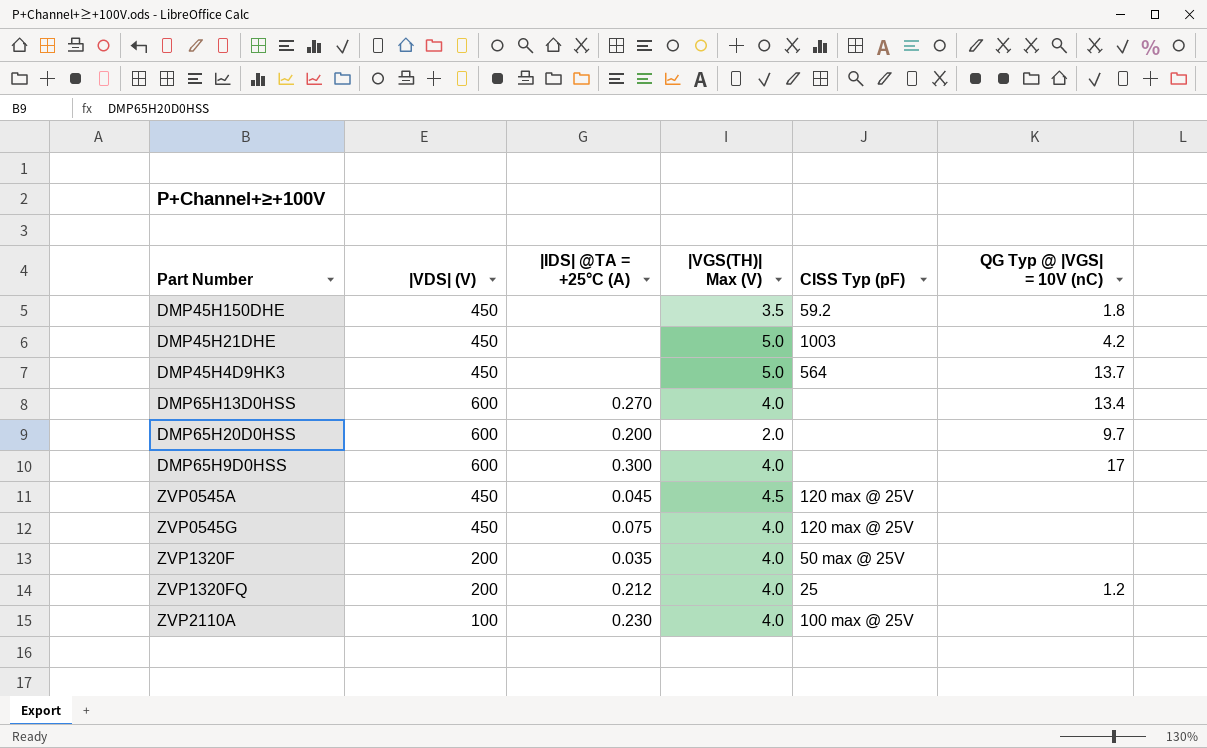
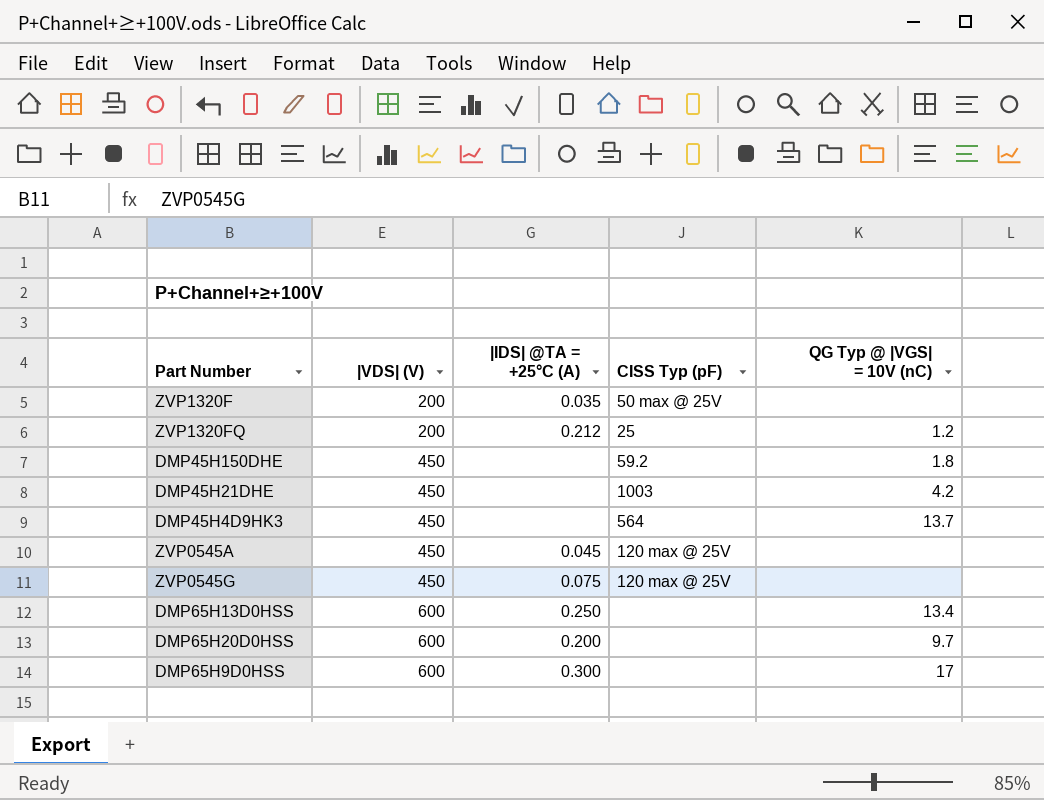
row order: none -> |VDS| (V) ascending
column |VGS(TH)| Max (V) | position: 4 -> none
row ZVP2110A: 100 | 0.230 | 4.0 | 100 max @ 25V | none -> none
DMP65H13D0HSS | |IDS| @TA = +25°C (A): 0.270 -> 0.250

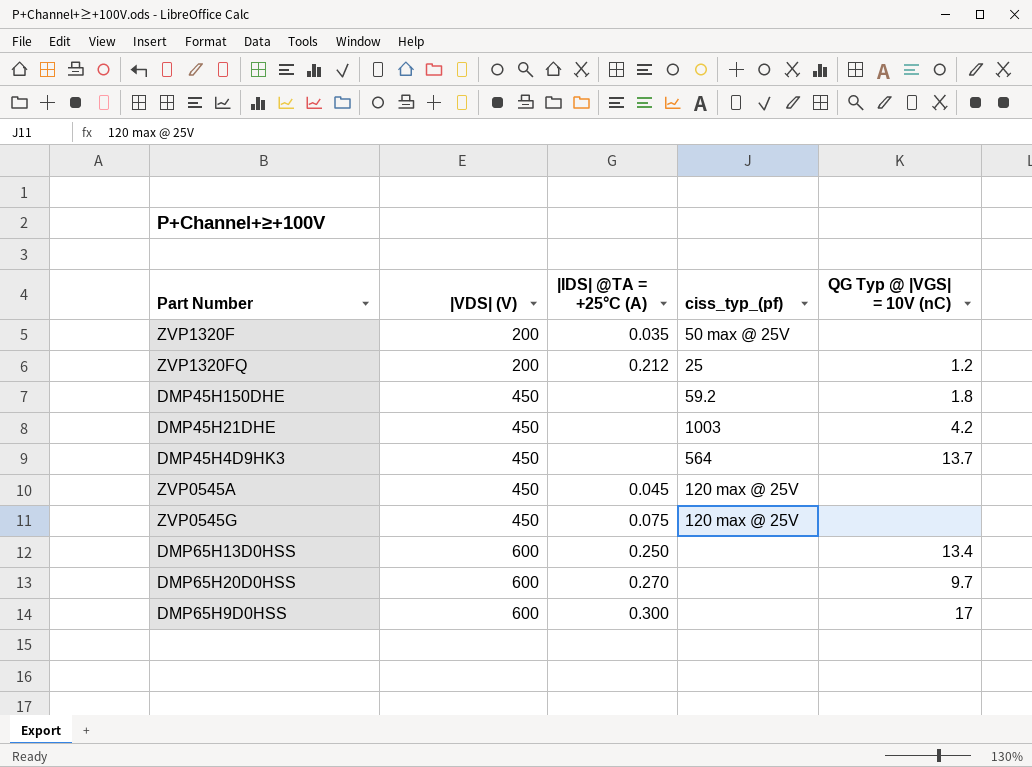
column name: CISS Typ (pF) -> ciss_typ_(pf)
DMP65H20D0HSS | |IDS| @TA = +25°C (A): 0.200 -> 0.270

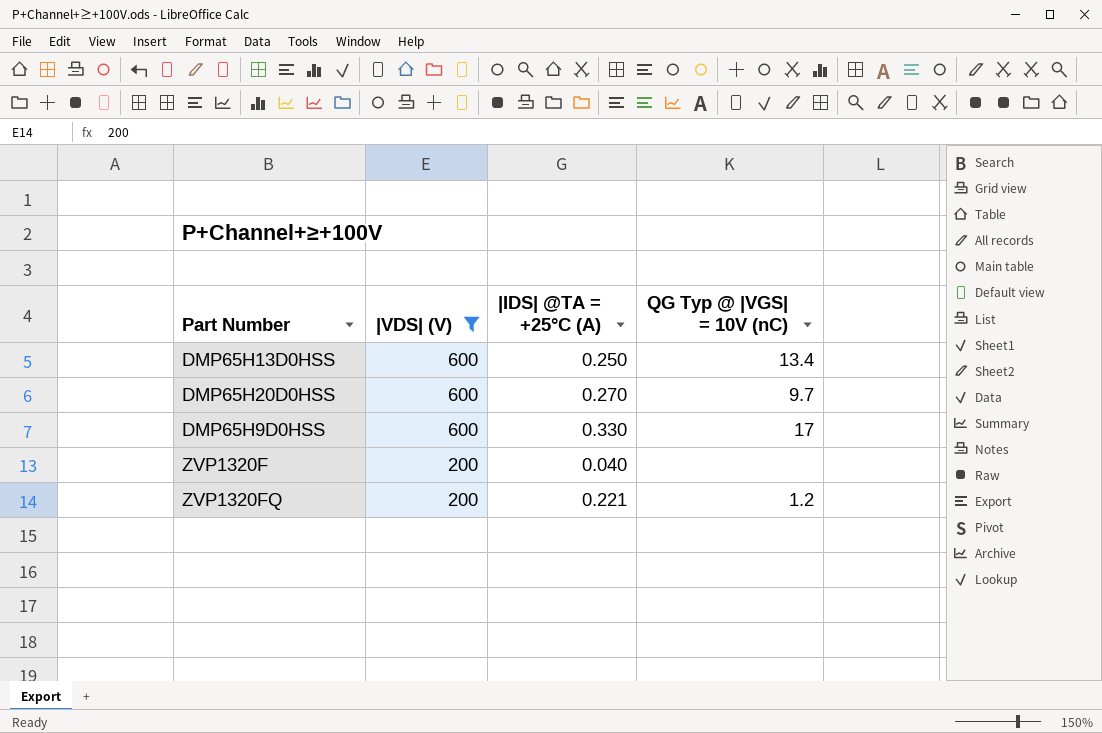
filter: none -> |VDS| (V) != 450
row order: |VDS| (V) ascending -> |VDS| (V) descending
column ciss_typ_(pf) | position: 4 -> none
DMP65H9D0HSS | |IDS| @TA = +25°C (A): 0.300 -> 0.330
ZVP1320F | |IDS| @TA = +25°C (A): 0.035 -> 0.040
ZVP1320FQ | |IDS| @TA = +25°C (A): 0.212 -> 0.221

